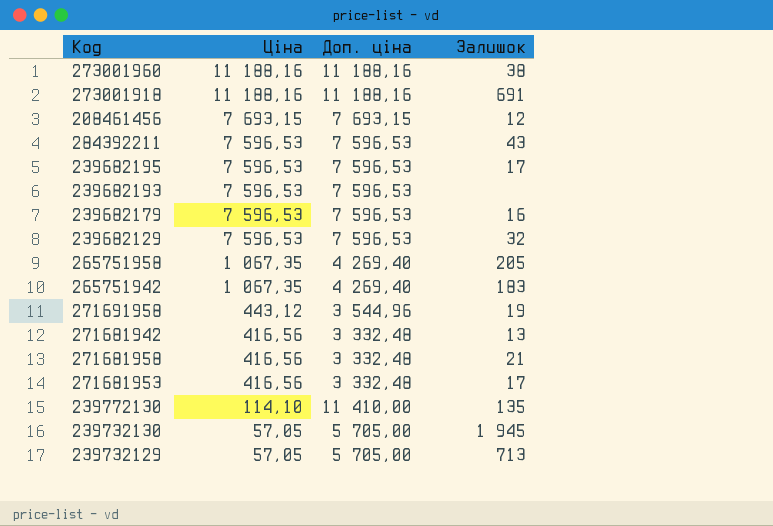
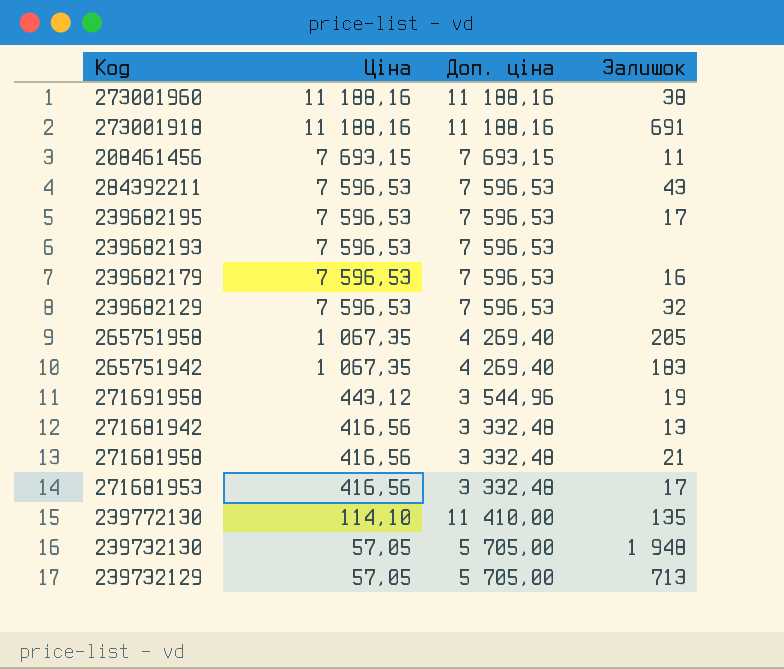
208461456 | Залишок: 12 -> 11
239732130 | Залишок: 1 945 -> 1 948

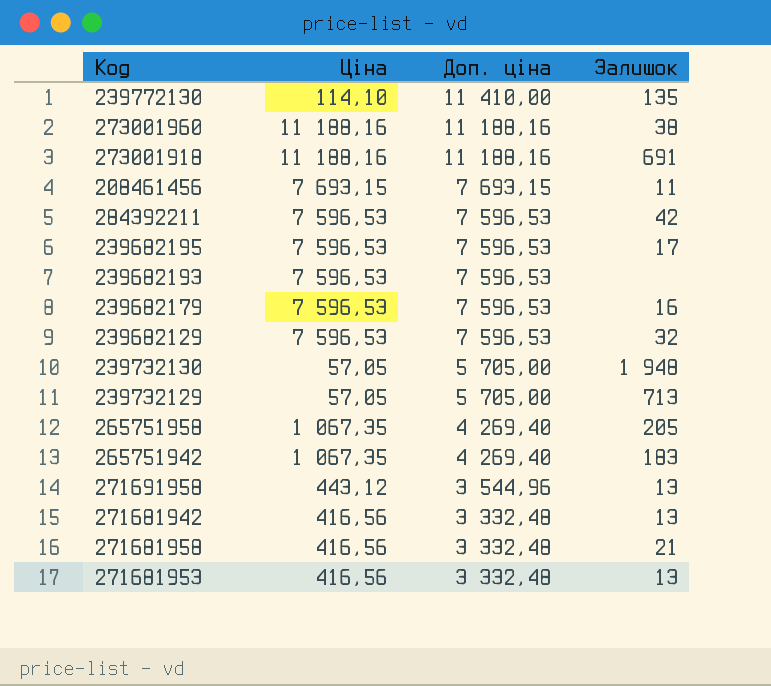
row order: Ціна descending -> Доп. ціна descending
284392211 | Залишок: 43 -> 42
271691958 | Залишок: 19 -> 13
271681953 | Залишок: 17 -> 13

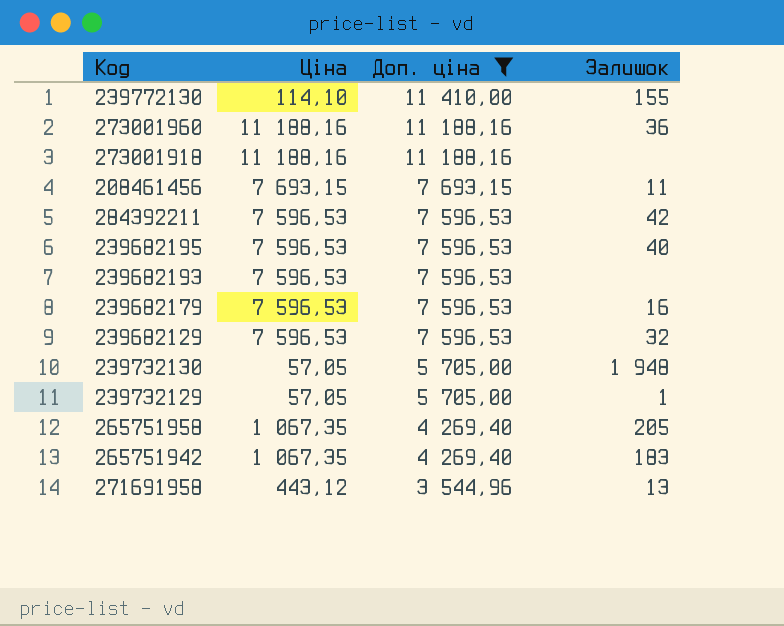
filter: none -> Доп. ціна != 3 332,48
239772130 | Залишок: 135 -> 155
273001960 | Залишок: 38 -> 36
273001918 | Залишок: 691 -> none
239682195 | Залишок: 17 -> 40
239732129 | Залишок: 713 -> 1

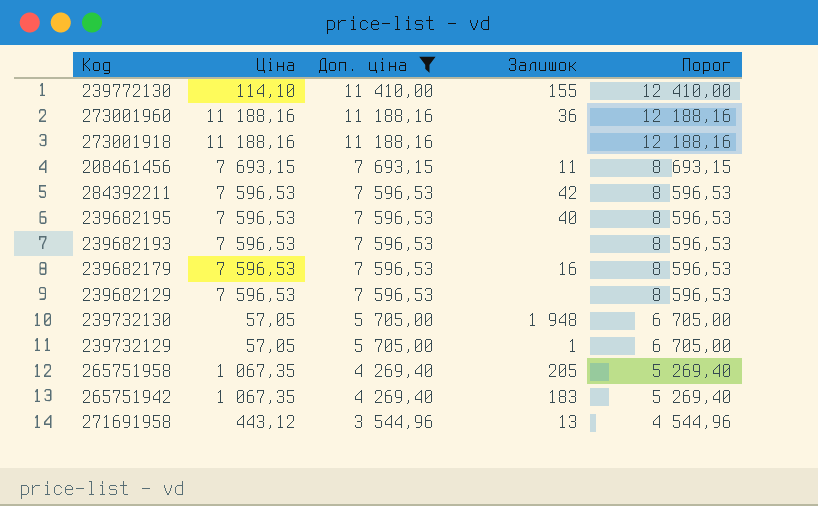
column Порог | formula: none -> [Доп. ціна] + 1000
239682129 | Залишок: 32 -> none

